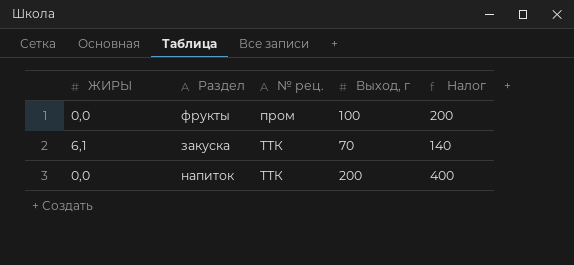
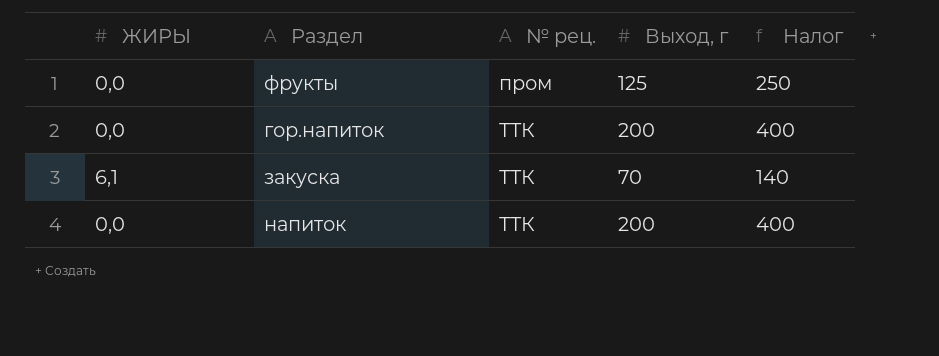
фрукты | Выход, г: 100 -> 125
фрукты | Налог: 200 -> 250
row гор.напиток: none -> 0,0 | ТТК | 200 | 400

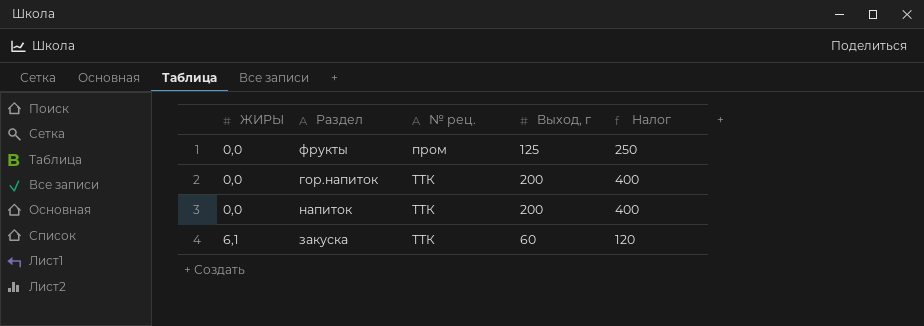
row order: № рец. ascending -> ЖИРЫ ascending
закуска | Выход, г: 70 -> 60
закуска | Налог: 140 -> 120

